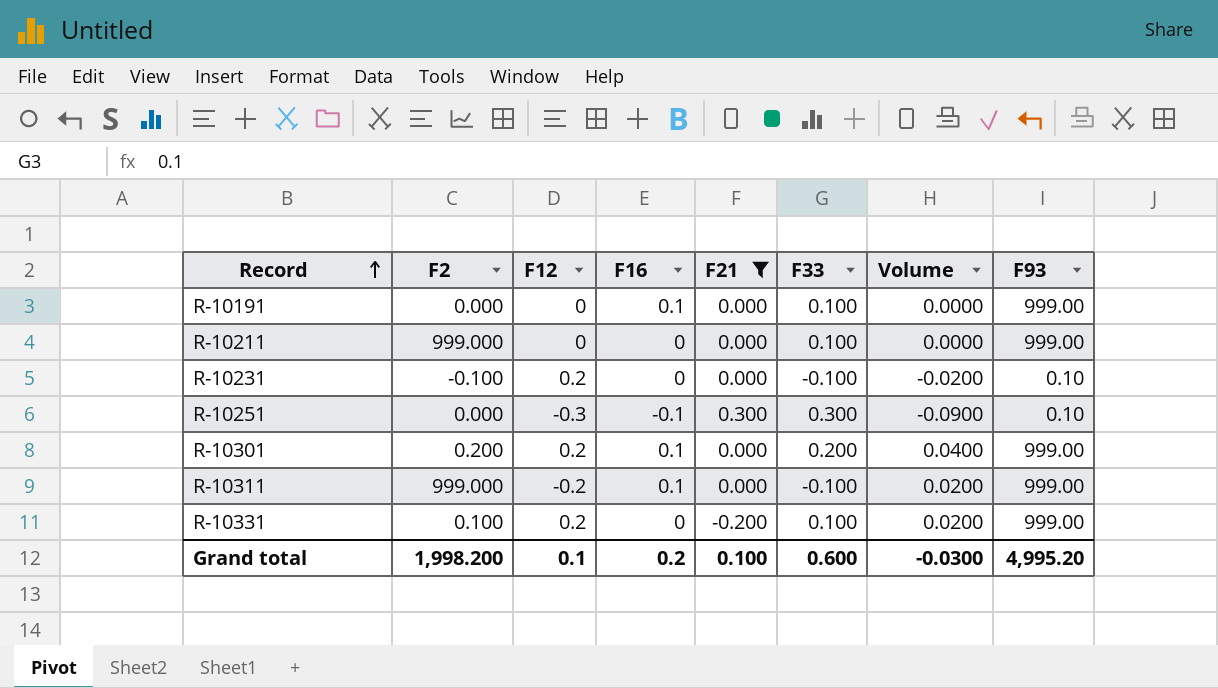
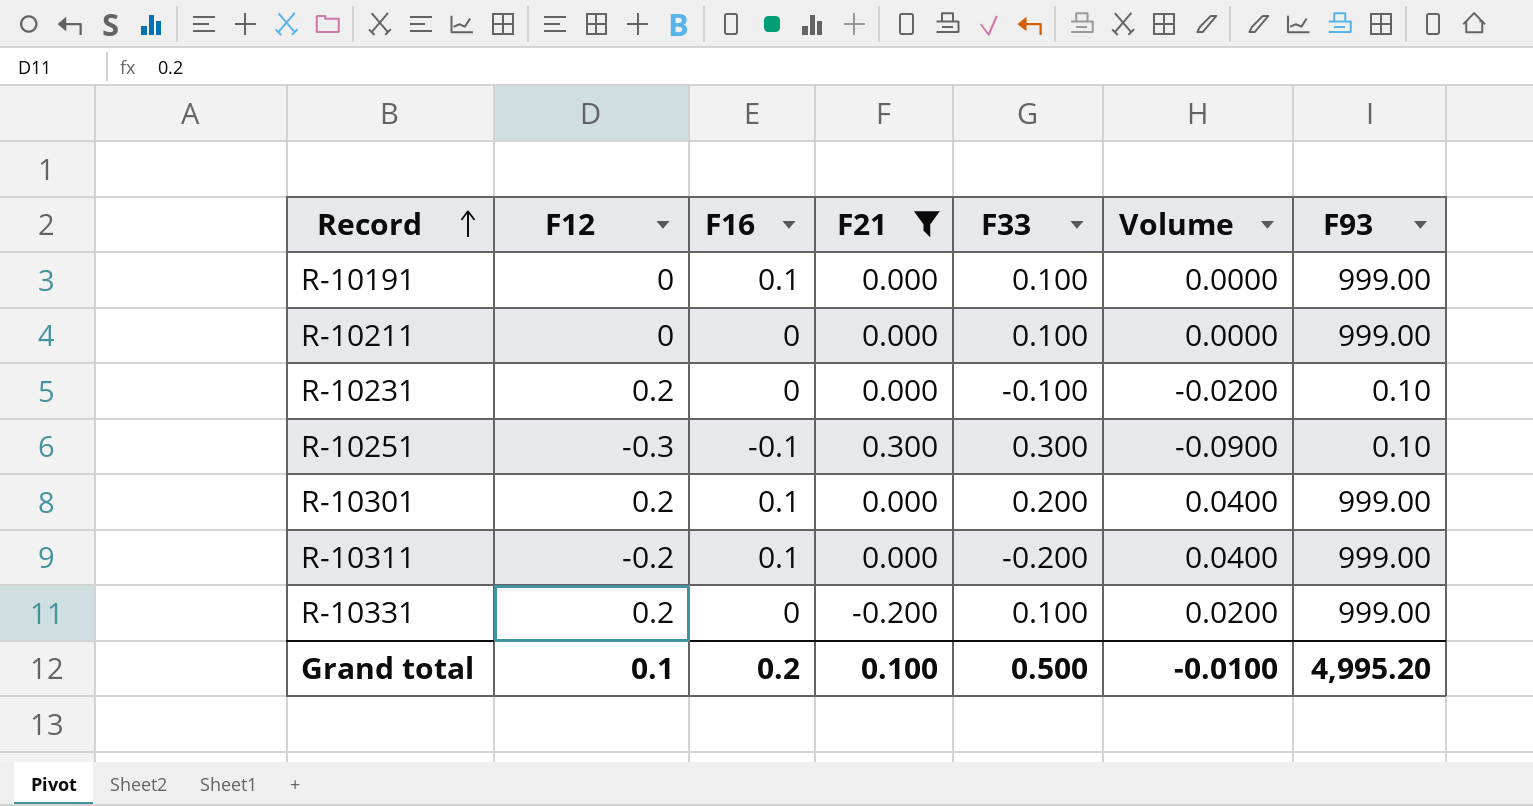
column F2 | position: 2 -> none
R-10311 | F33: -0.100 -> -0.200
R-10311 | Volume: 0.0200 -> 0.0400
Grand total | F33: 0.600 -> 0.500
Grand total | Volume: -0.0300 -> -0.0100

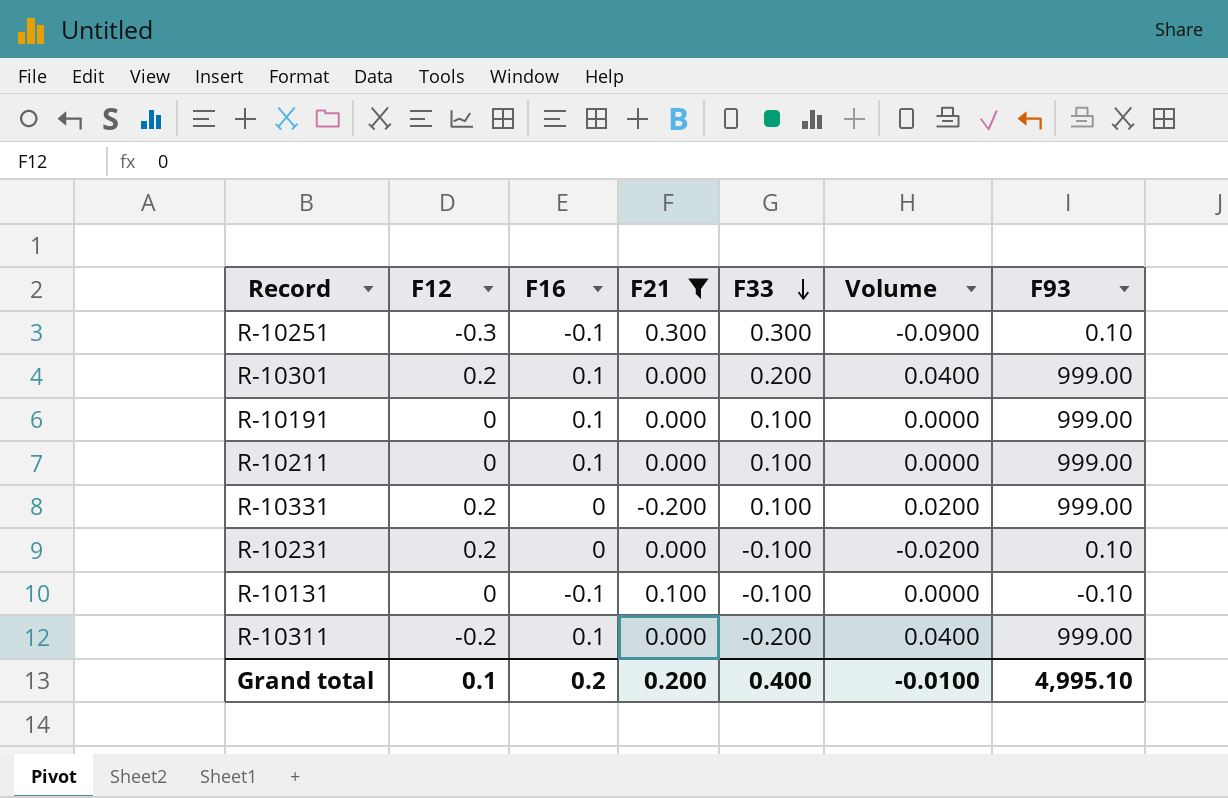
row order: Record ascending -> F33 descending
R-10211 | F16: 0 -> 0.1
row R-10131: none -> 0 | -0.1 | 0.100 | -0.100 | 0.0000 | -0.10
Grand total | F21: 0.100 -> 0.200
Grand total | F33: 0.500 -> 0.400
Grand total | F93: 4,995.20 -> 4,995.10

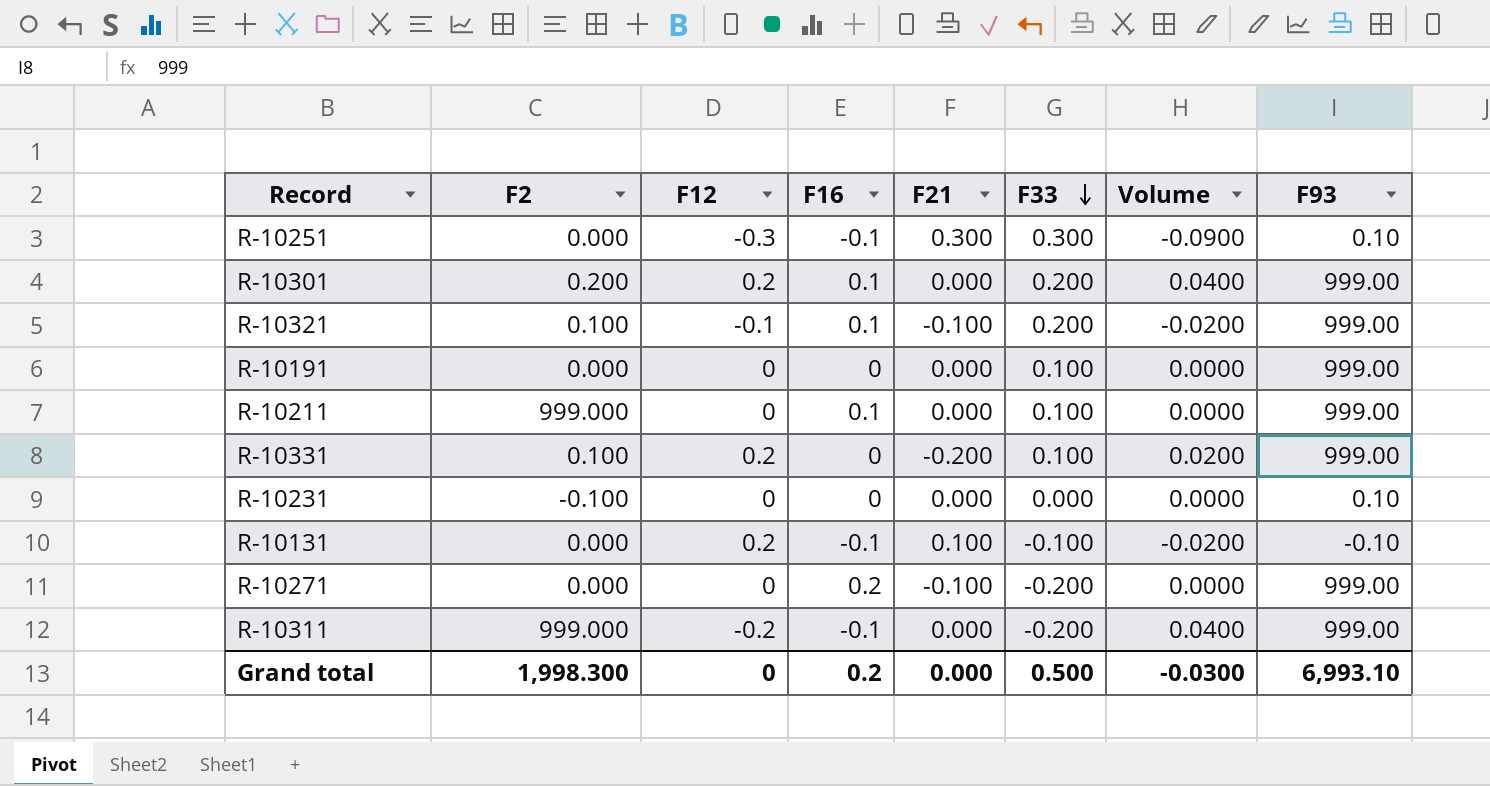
filter: F21 != -0.100 -> none
column F2 | position: none -> 2
R-10191 | F16: 0.1 -> 0
R-10231 | F12: 0.2 -> 0
R-10231 | F33: -0.100 -> 0.000
R-10231 | Volume: -0.0200 -> 0.0000
R-10131 | F12: 0 -> 0.2
R-10131 | Volume: 0.0000 -> -0.0200
R-10311 | F16: 0.1 -> -0.1
Grand total | F12: 0.1 -> 0
Grand total | F21: 0.200 -> 0.000
Grand total | F33: 0.400 -> 0.500
Grand total | Volume: -0.0100 -> -0.0300
Grand total | F93: 4,995.10 -> 6,993.10

